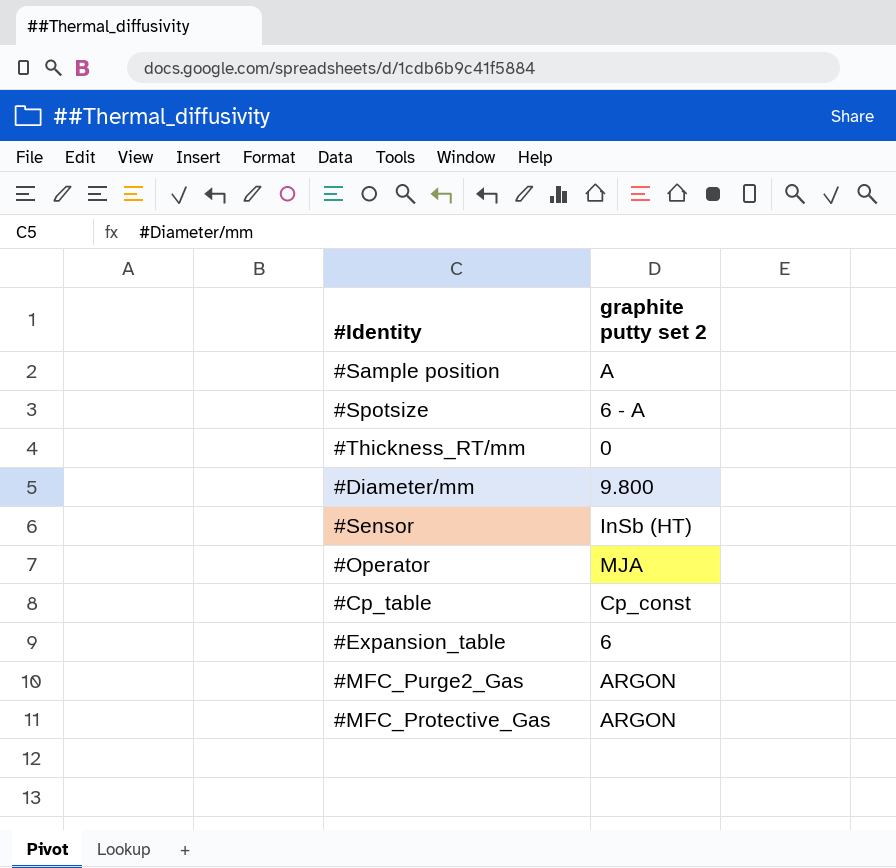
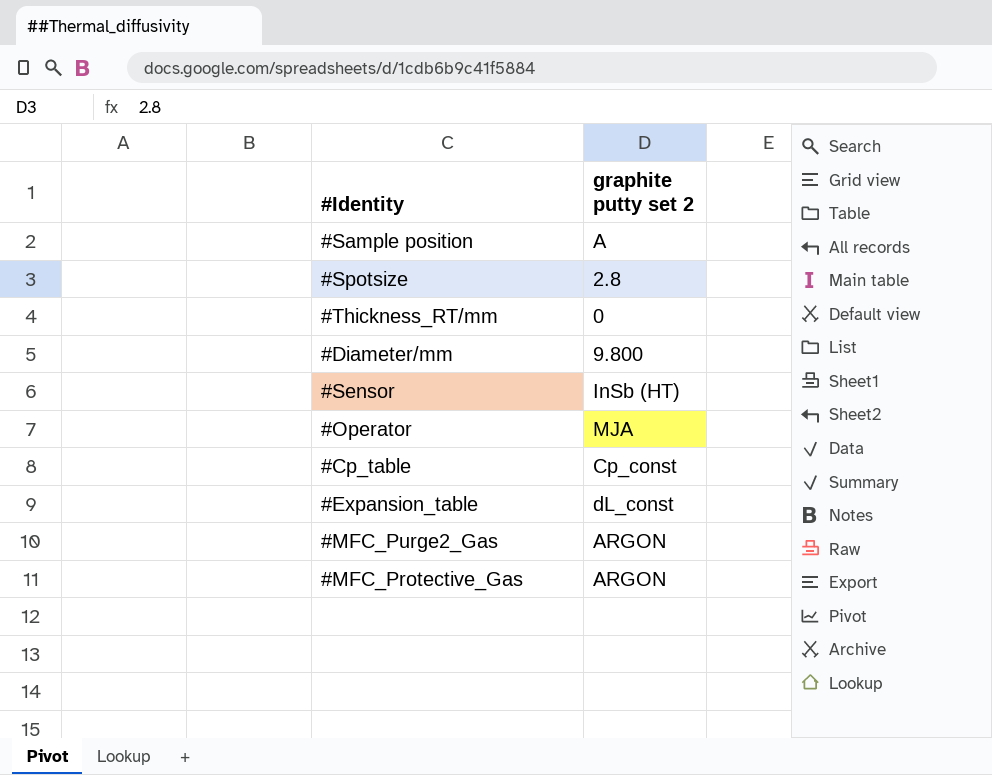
#Spotsize | graphite putty set 2: 6 - A -> 2.8
#Expansion_table | graphite putty set 2: 6 -> dL_const

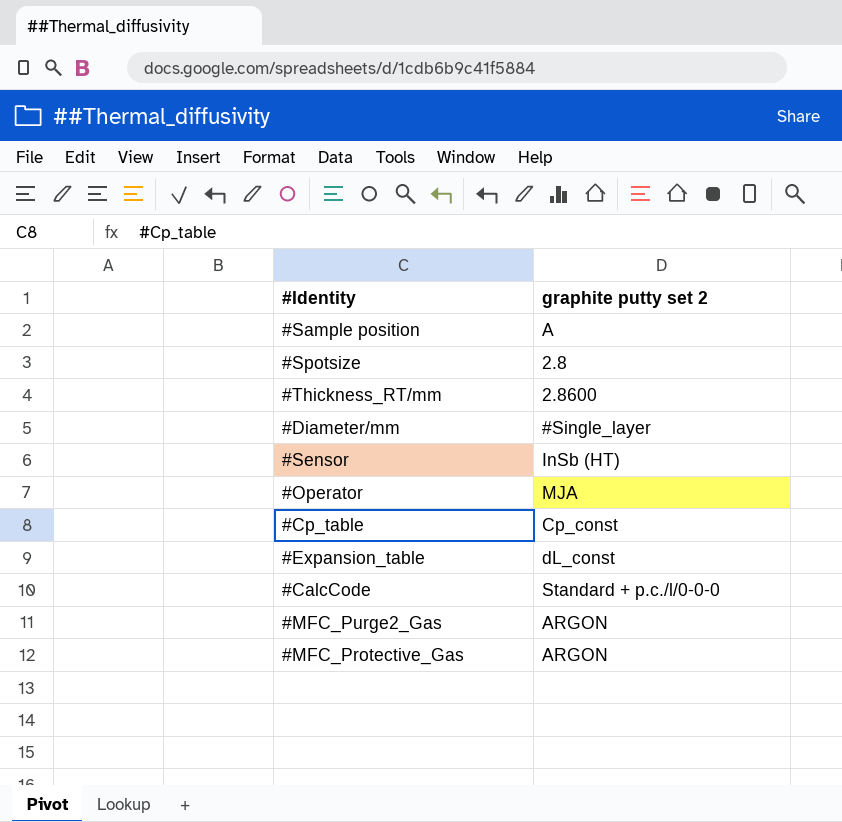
#Thickness_RT/mm | graphite putty set 2: 0 -> 2.8600
#Diameter/mm | graphite putty set 2: 9.800 -> #Single_layer
row #CalcCode: none -> Standard + p.c./l/0-0-0

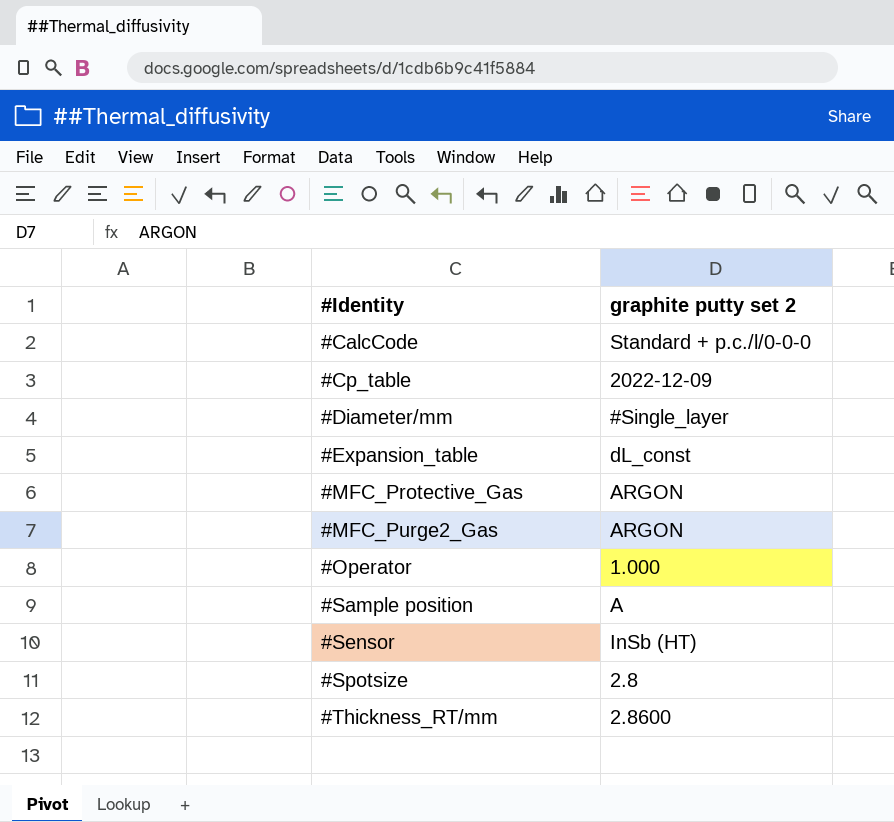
row order: none -> #Identity ascending
#Cp_table | graphite putty set 2: Cp_const -> 2022-12-09
#Operator | graphite putty set 2: MJA -> 1.000

